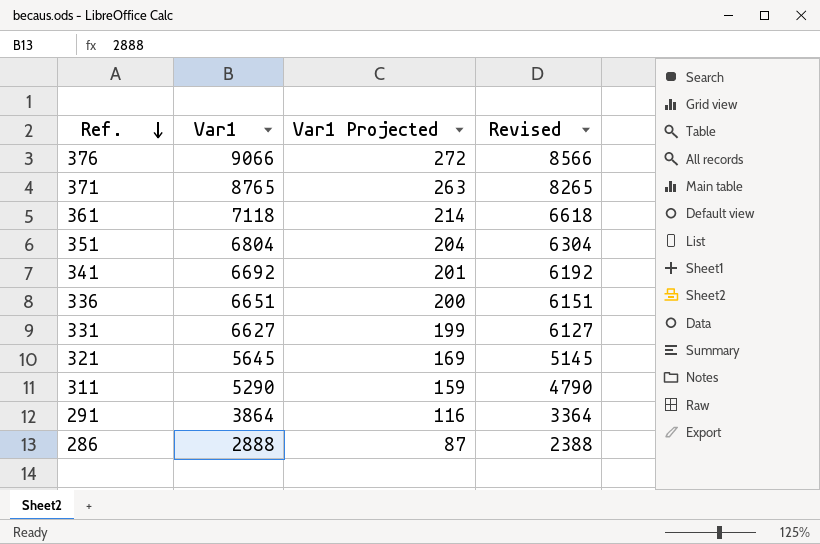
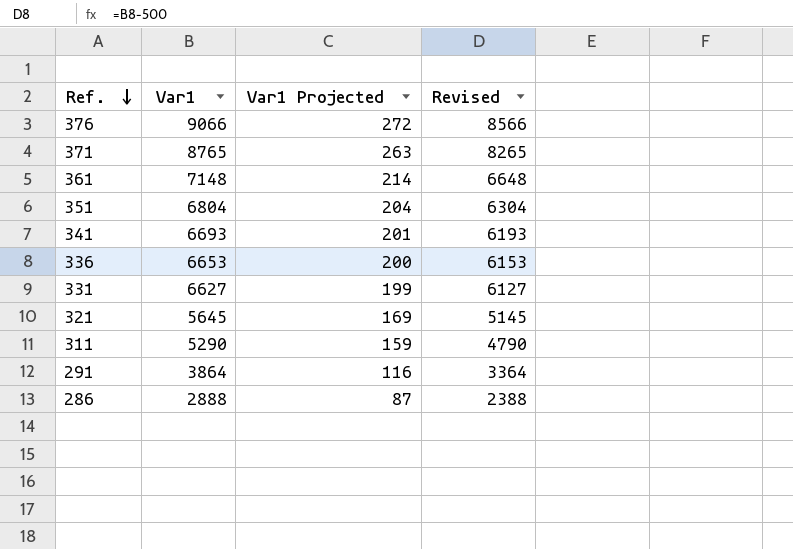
361 | Var1: 7118 -> 7148
361 | Revised: 6618 -> 6648
341 | Var1: 6692 -> 6693
341 | Revised: 6192 -> 6193
336 | Var1: 6651 -> 6653
336 | Revised: 6151 -> 6153

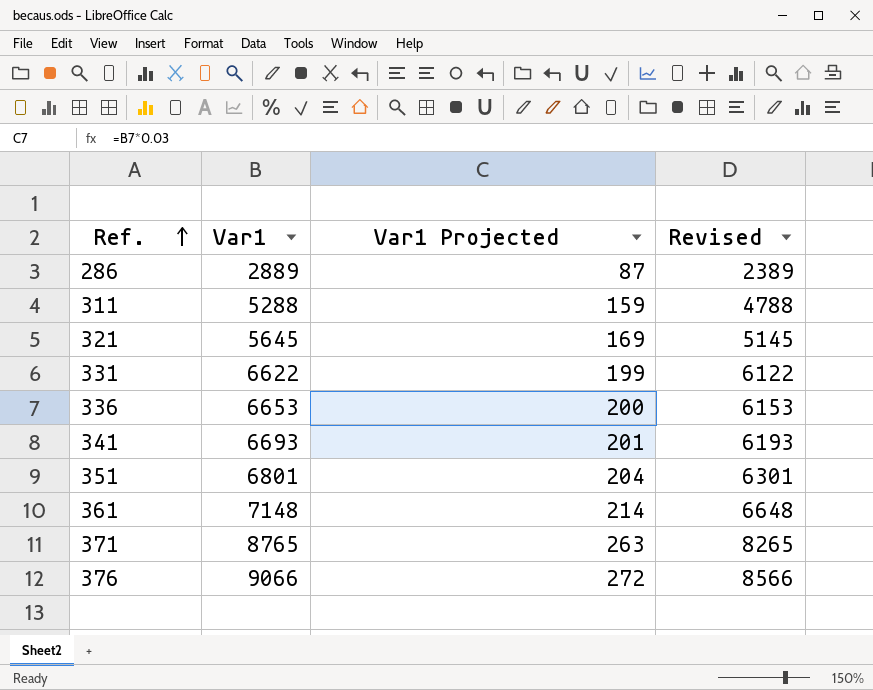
row order: Ref. descending -> Ref. ascending
row 291: 3864 | 116 | 3364 -> none
286 | Var1: 2888 -> 2889
286 | Revised: 2388 -> 2389
311 | Var1: 5290 -> 5288
311 | Revised: 4790 -> 4788
331 | Var1: 6627 -> 6622
331 | Revised: 6127 -> 6122
351 | Var1: 6804 -> 6801
351 | Revised: 6304 -> 6301

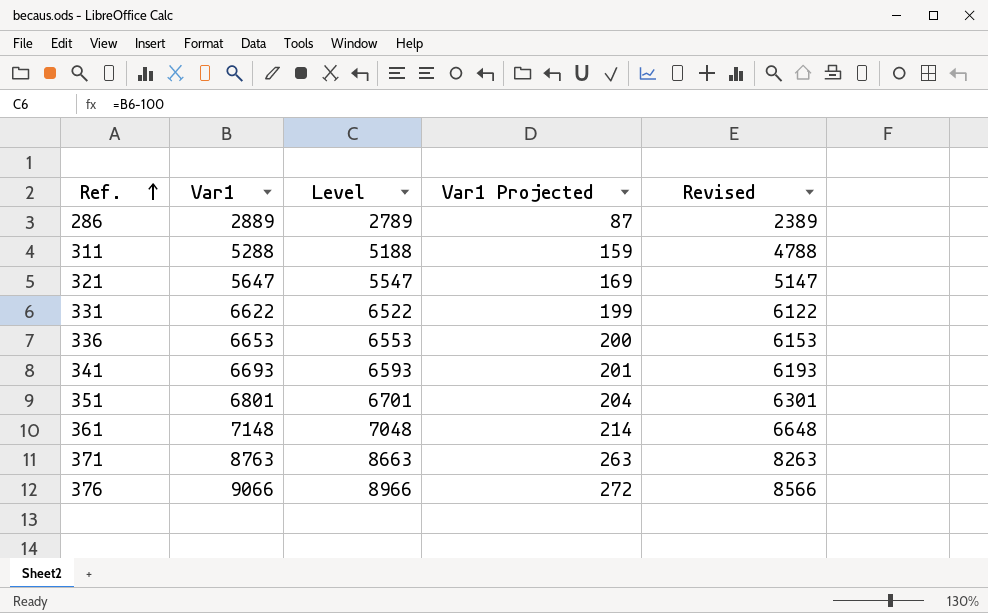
column Level | formula: none -> [Var1] - 100
321 | Var1: 5645 -> 5647
321 | Revised: 5145 -> 5147
371 | Var1: 8765 -> 8763
371 | Revised: 8265 -> 8263

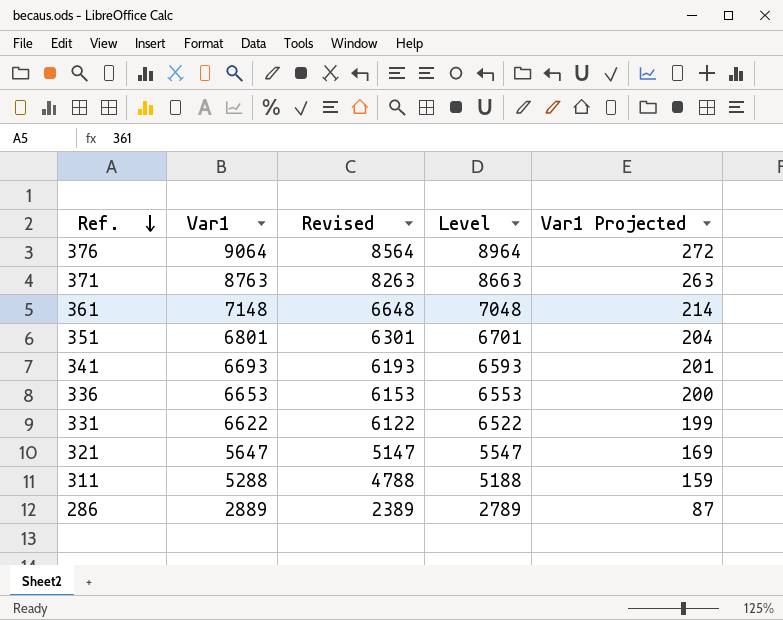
row order: Ref. ascending -> Ref. descending
column Revised | position: 5 -> 3
376 | Var1: 9066 -> 9064
376 | Revised: 8566 -> 8564
376 | Level: 8966 -> 8964

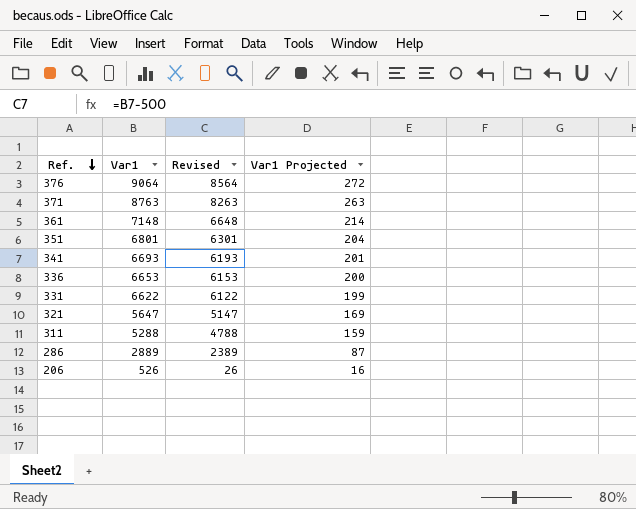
column Level | formula: [Var1] - 100 -> none
row 206: none -> 526 | 26 | 16

